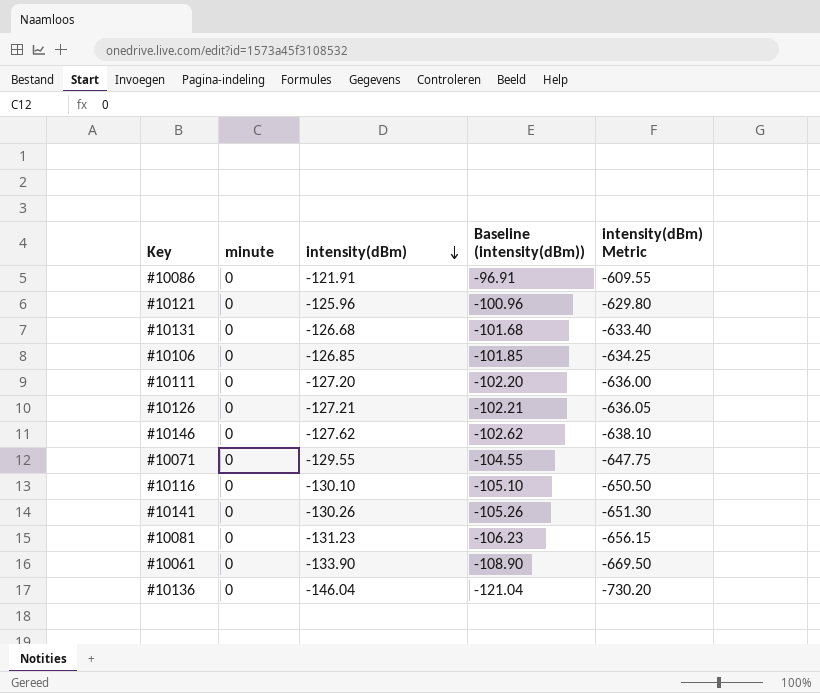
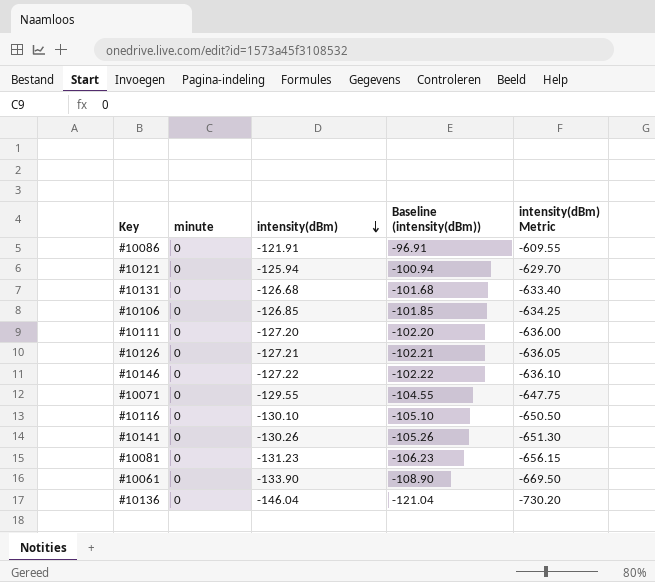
#10121 | intensity(dBm): -125.96 -> -125.94
#10121 | Baseline (intensity(dBm)): -100.96 -> -100.94
#10121 | intensity(dBm) Metric: -629.80 -> -629.70
#10146 | intensity(dBm): -127.62 -> -127.22
#10146 | Baseline (intensity(dBm)): -102.62 -> -102.22
#10146 | intensity(dBm) Metric: -638.10 -> -636.10

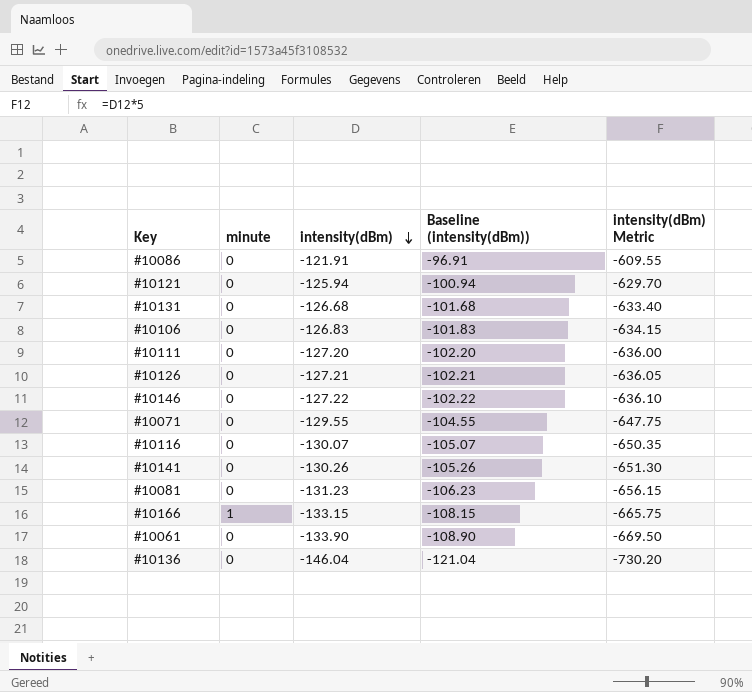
#10106 | intensity(dBm): -126.85 -> -126.83
#10106 | Baseline (intensity(dBm)): -101.85 -> -101.83
#10106 | intensity(dBm) Metric: -634.25 -> -634.15
#10116 | intensity(dBm): -130.10 -> -130.07
#10116 | Baseline (intensity(dBm)): -105.10 -> -105.07
#10116 | intensity(dBm) Metric: -650.50 -> -650.35
row #10166: none -> 1 | -133.15 | -108.15 | -665.75

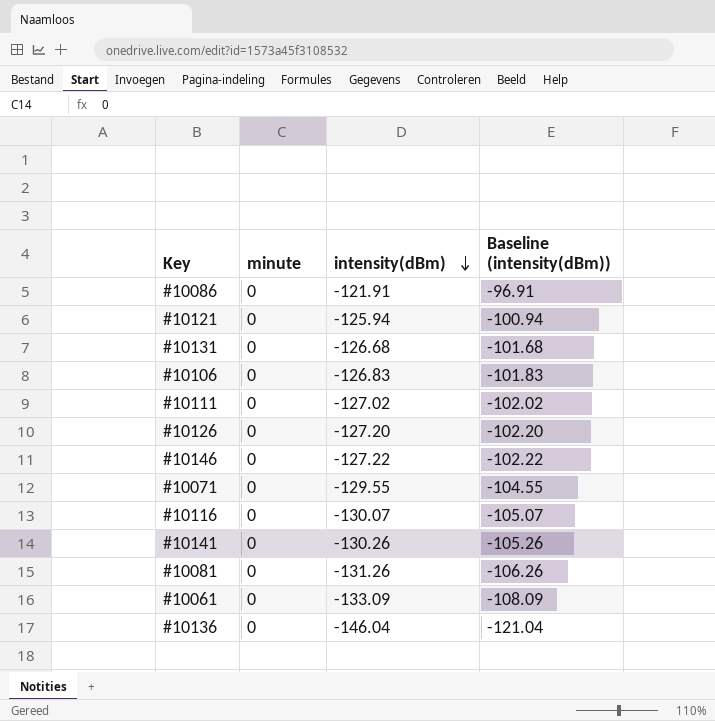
column intensity(dBm) Metric | formula: [intensity(dBm)] * 5 -> none
row #10166: 1 | -133.15 | -108.15 | -665.75 -> none
#10111 | intensity(dBm): -127.20 -> -127.02
#10111 | Baseline (intensity(dBm)): -102.20 -> -102.02
#10126 | intensity(dBm): -127.21 -> -127.20
#10126 | Baseline (intensity(dBm)): -102.21 -> -102.20
#10081 | intensity(dBm): -131.23 -> -131.26
#10081 | Baseline (intensity(dBm)): -106.23 -> -106.26
#10061 | intensity(dBm): -133.90 -> -133.09
#10061 | Baseline (intensity(dBm)): -108.90 -> -108.09

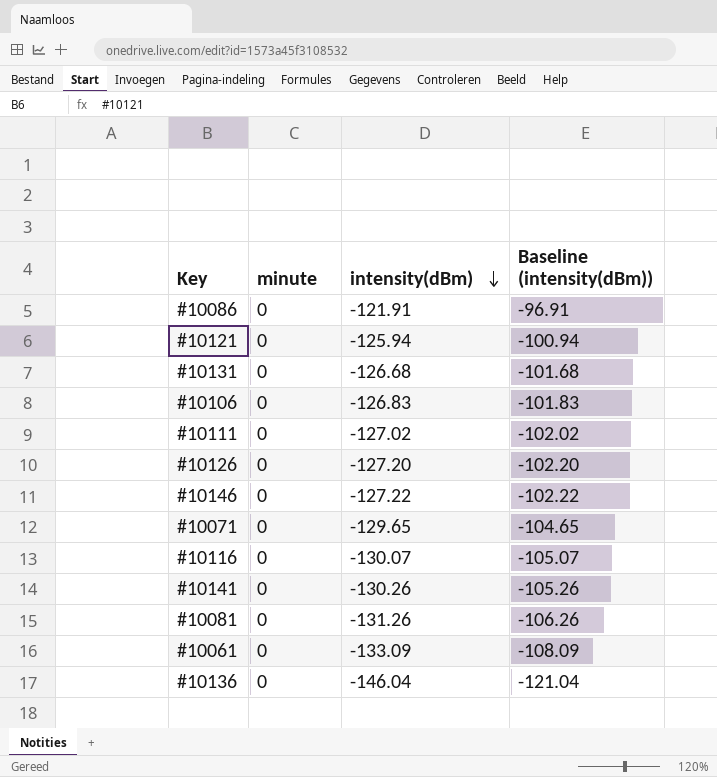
#10071 | intensity(dBm): -129.55 -> -129.65
#10071 | Baseline (intensity(dBm)): -104.55 -> -104.65

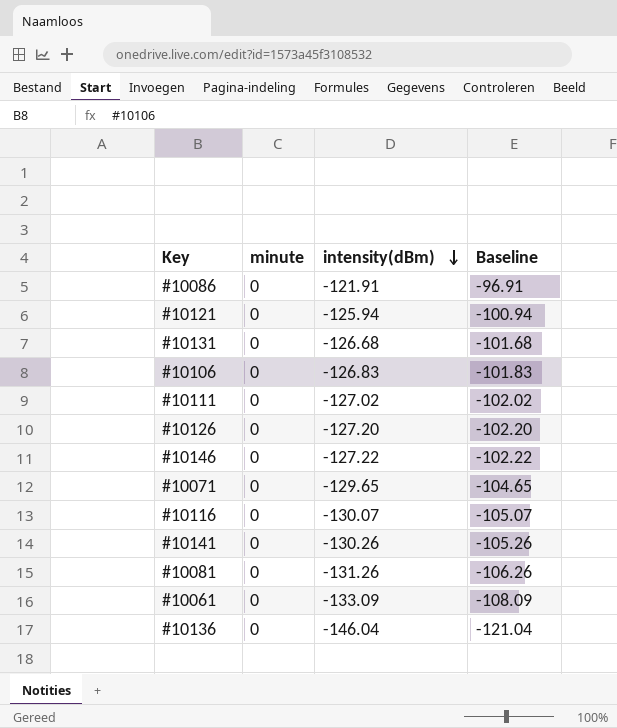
column name: Baseline (intensity(dBm)) -> Baseline

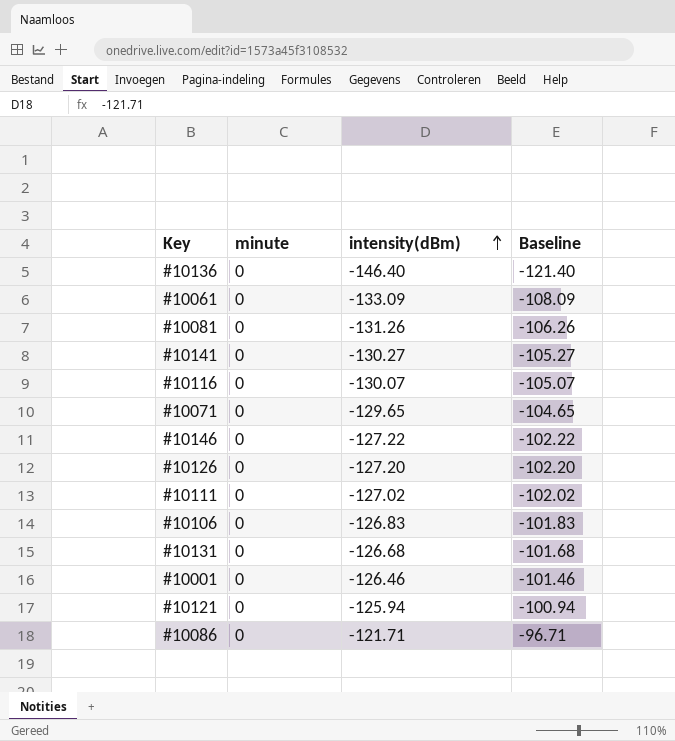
row order: intensity(dBm) descending -> intensity(dBm) ascending
#10136 | intensity(dBm): -146.04 -> -146.40
#10136 | Baseline: -121.04 -> -121.40
#10141 | intensity(dBm): -130.26 -> -130.27
#10141 | Baseline: -105.26 -> -105.27
row #10001: none -> 0 | -126.46 | -101.46
#10086 | intensity(dBm): -121.91 -> -121.71
#10086 | Baseline: -96.91 -> -96.71

